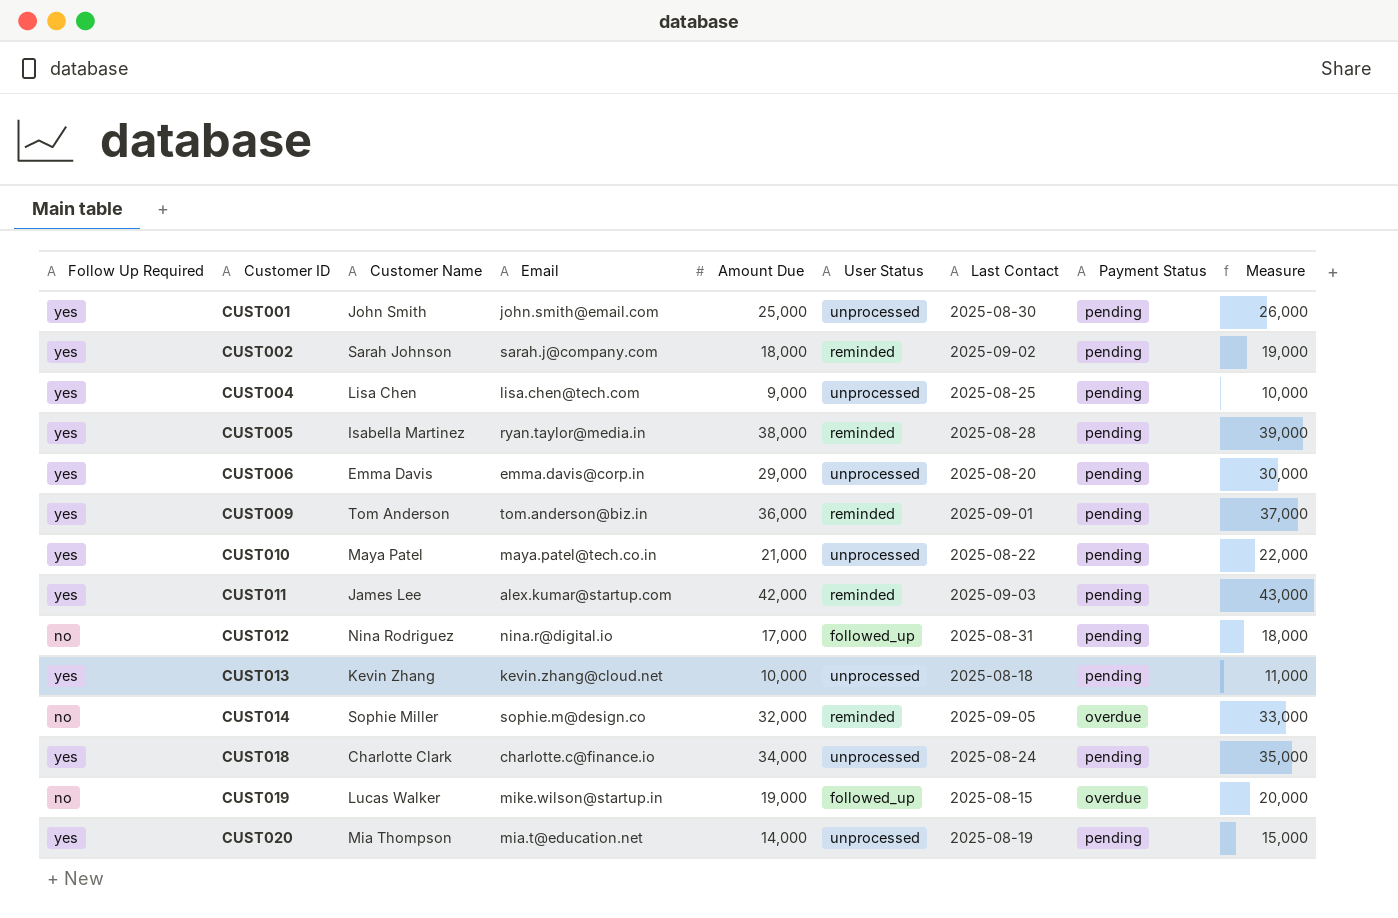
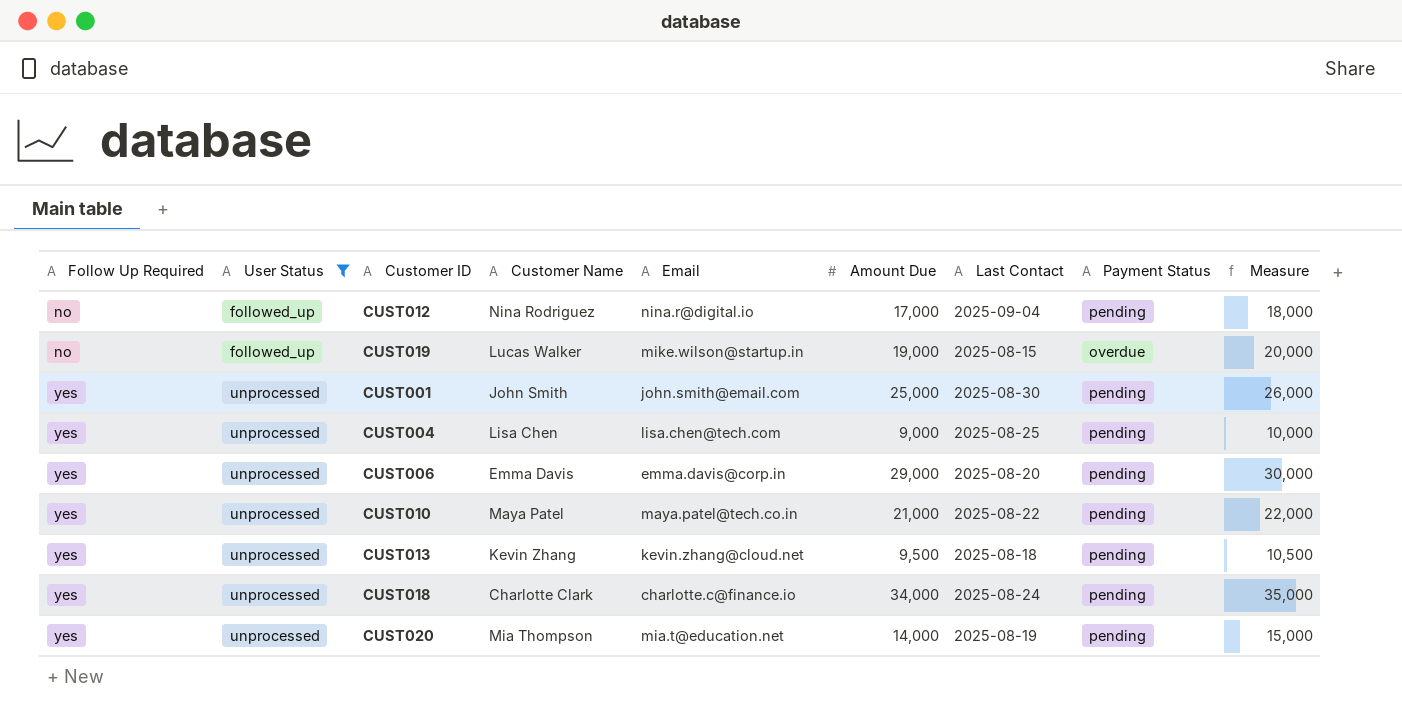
filter: none -> User Status != reminded
row order: Customer ID ascending -> Follow Up Required ascending
column User Status | position: 6 -> 2
CUST012 | Last Contact: 2025-08-31 -> 2025-09-04
CUST013 | Amount Due: 10,000 -> 9,500
CUST013 | Measure: 11,000 -> 10,500

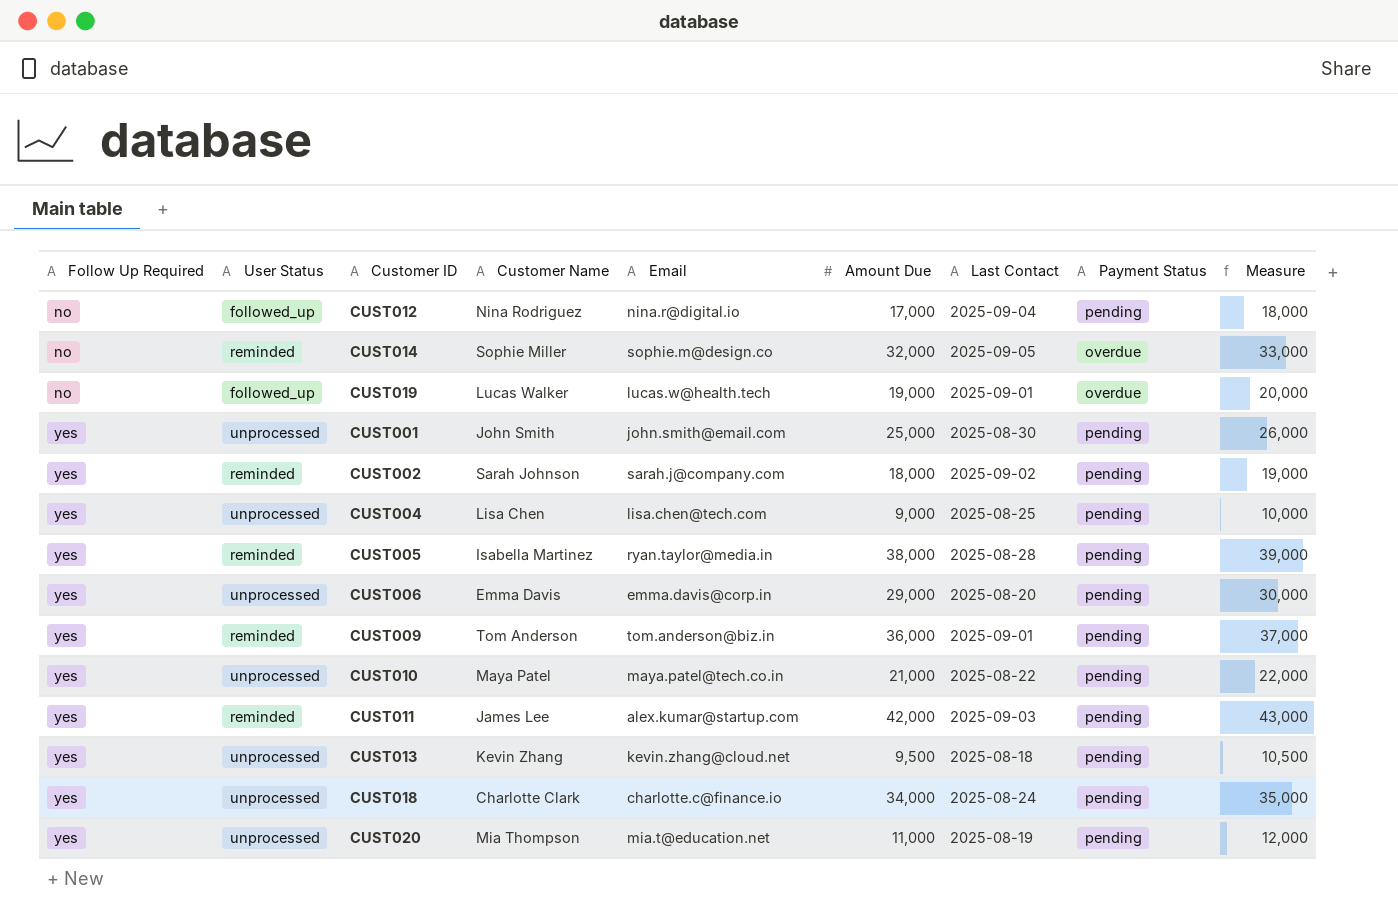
filter: User Status != reminded -> none
CUST019 | Email: mike.wilson@startup.in -> lucas.w@health.tech
CUST019 | Last Contact: 2025-08-15 -> 2025-09-01
CUST020 | Amount Due: 14,000 -> 11,000
CUST020 | Measure: 15,000 -> 12,000

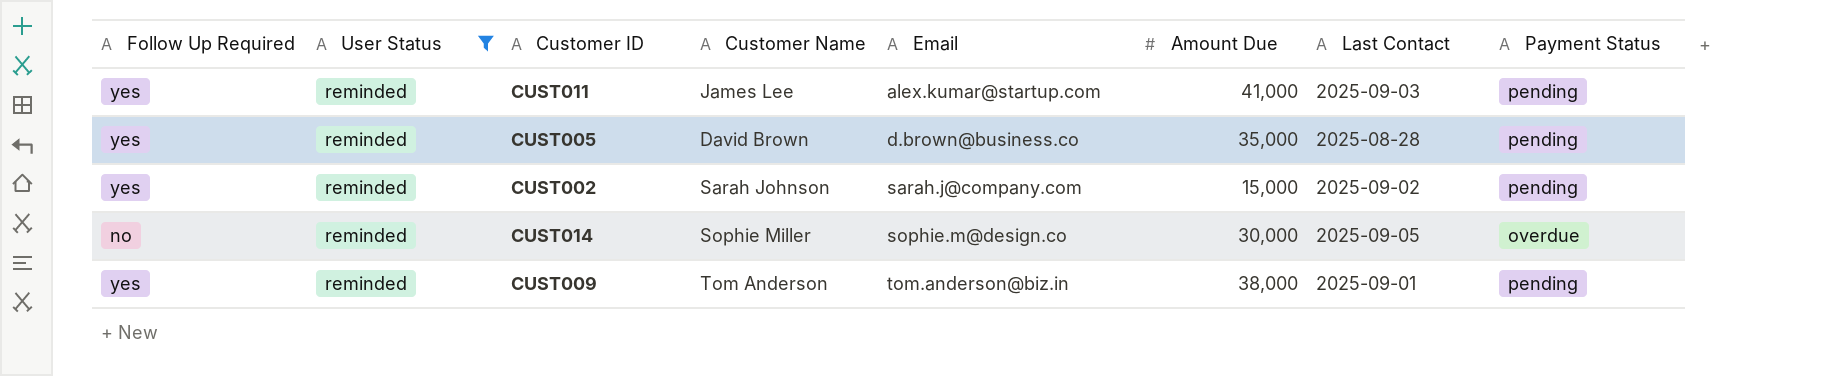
filter: none -> User Status = reminded
row order: Follow Up Required ascending -> Email ascending
column Measure | formula: [Amount Due] + 1000 -> none
CUST011 | Amount Due: 42,000 -> 41,000
CUST005 | Customer Name: Isabella Martinez -> David Brown
CUST005 | Email: ryan.taylor@media.in -> d.brown@business.co
CUST005 | Amount Due: 38,000 -> 35,000
CUST002 | Amount Due: 18,000 -> 15,000
CUST014 | Amount Due: 32,000 -> 30,000
CUST009 | Amount Due: 36,000 -> 38,000

